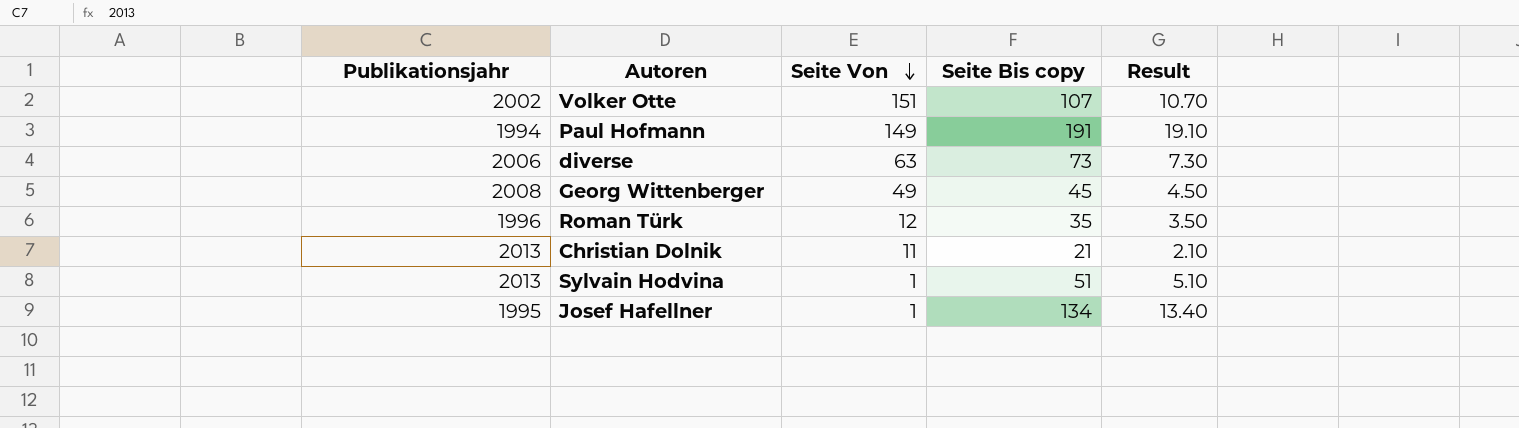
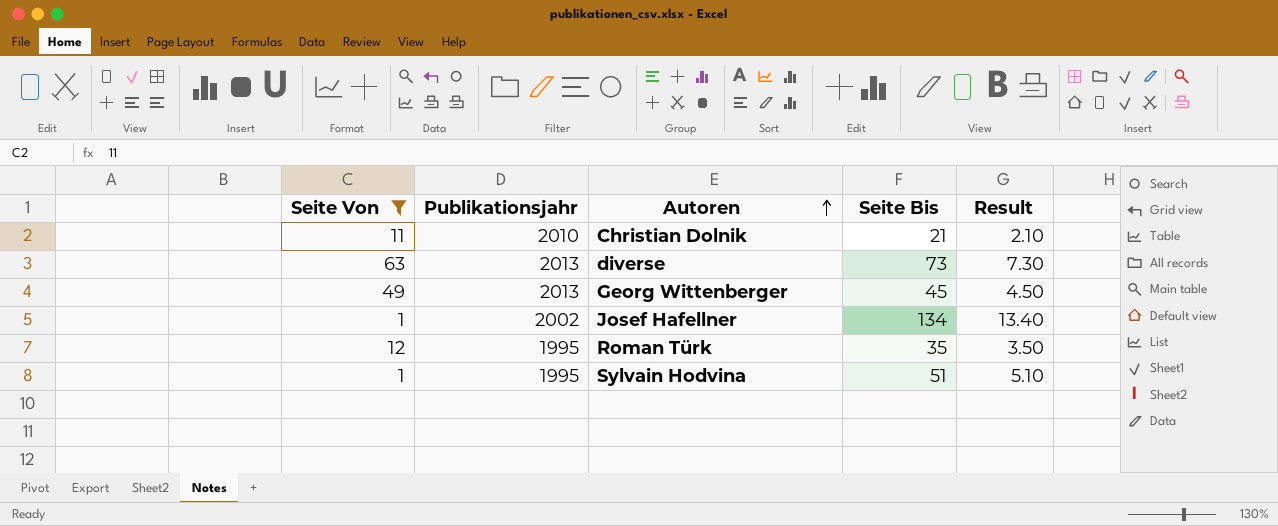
filter: none -> Seite Von <= 63
row order: Seite Von descending -> Autoren ascending
column Seite Von | position: 3 -> 1
column name: Seite Bis copy -> Seite Bis
Christian Dolnik | Publikationsjahr: 2013 -> 2010
diverse | Publikationsjahr: 2006 -> 2013
Georg Wittenberger | Publikationsjahr: 2008 -> 2013
Josef Hafellner | Publikationsjahr: 1995 -> 2002
Roman Türk | Publikationsjahr: 1996 -> 1995
Sylvain Hodvina | Publikationsjahr: 2013 -> 1995

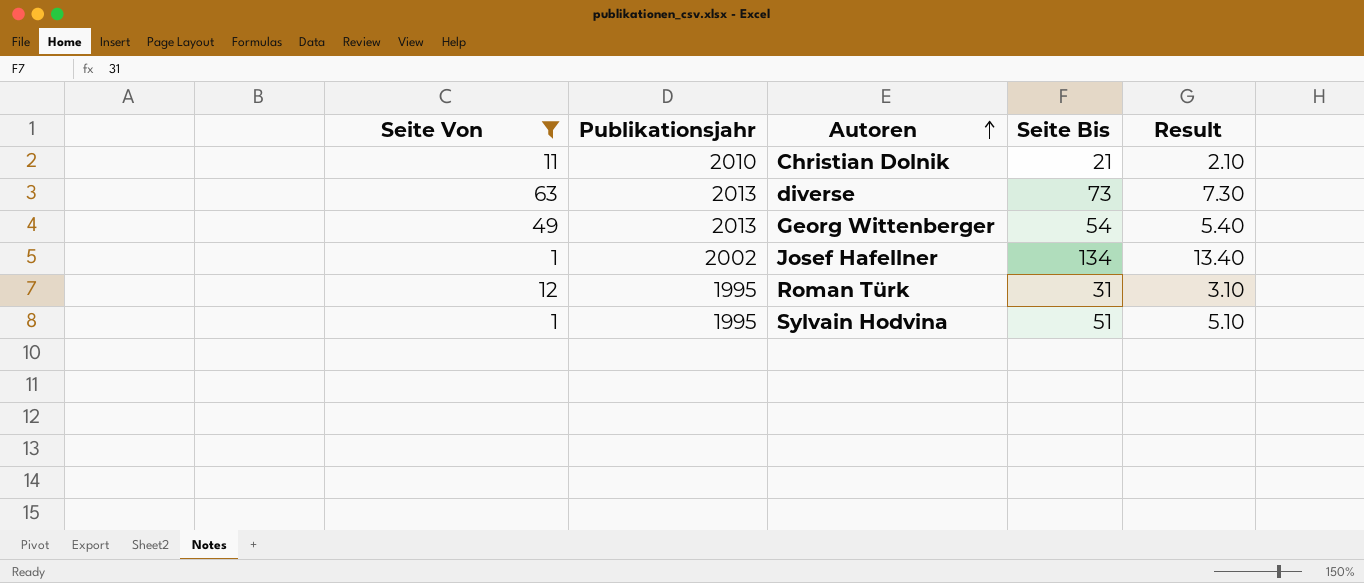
Georg Wittenberger | Seite Bis: 45 -> 54
Georg Wittenberger | Result: 4.50 -> 5.40
Roman Türk | Seite Bis: 35 -> 31
Roman Türk | Result: 3.50 -> 3.10

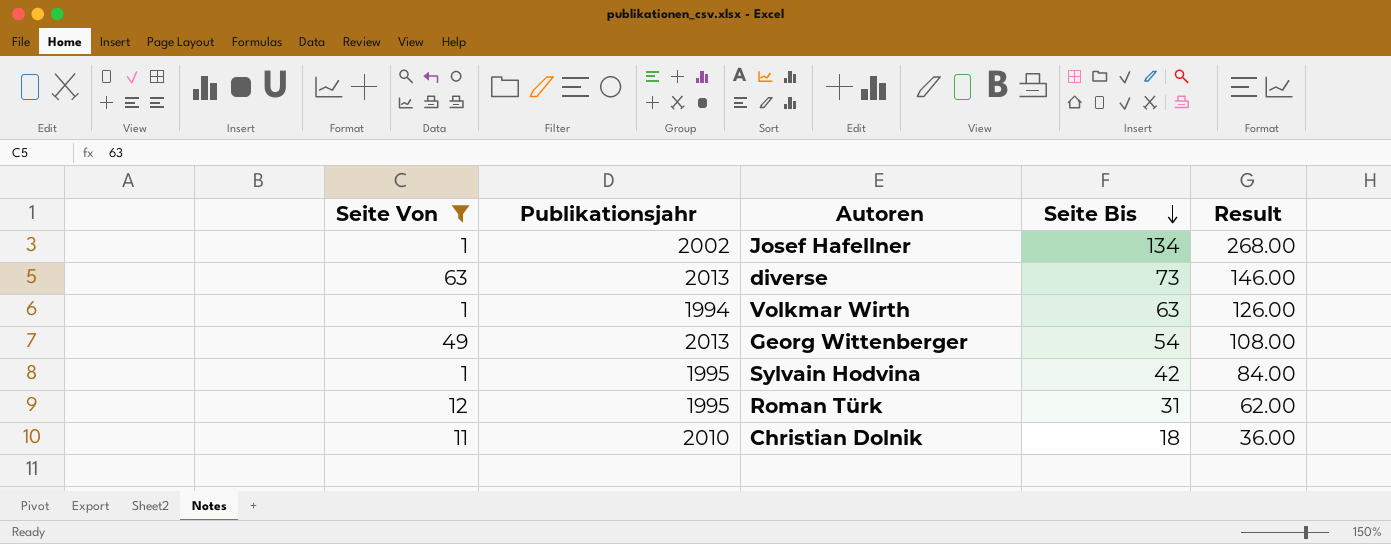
row order: Autoren ascending -> Seite Bis descending
column Result | formula: [Seite Bis] * 0.1 -> [Seite Bis] * 2
row Volkmar Wirth: none -> 1 | 1994 | 63 | 126.00
Sylvain Hodvina | Seite Bis: 51 -> 42
Christian Dolnik | Seite Bis: 21 -> 18

